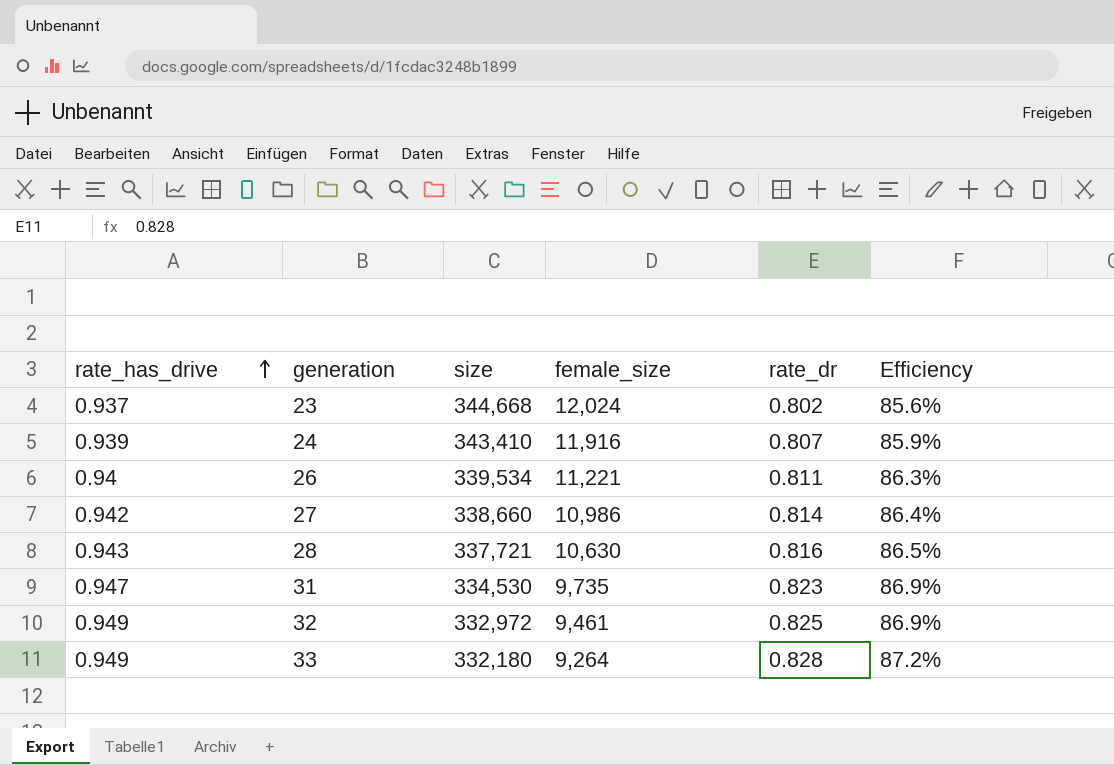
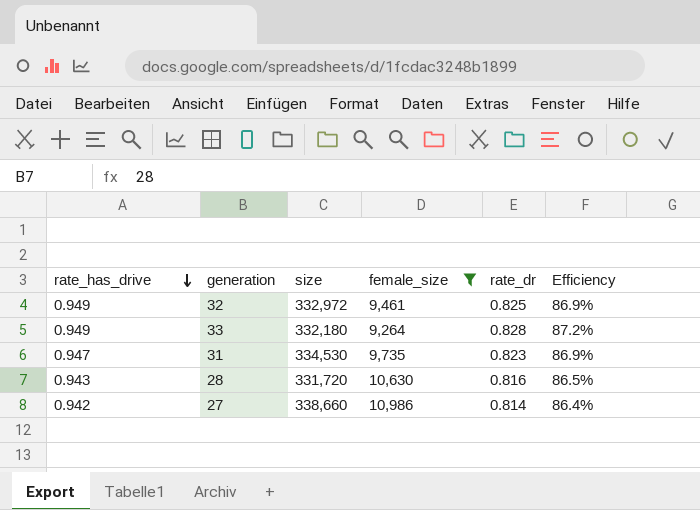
filter: none -> female_size <= 10,986
row order: rate_has_drive ascending -> rate_has_drive descending
28 | size: 337,721 -> 331,720

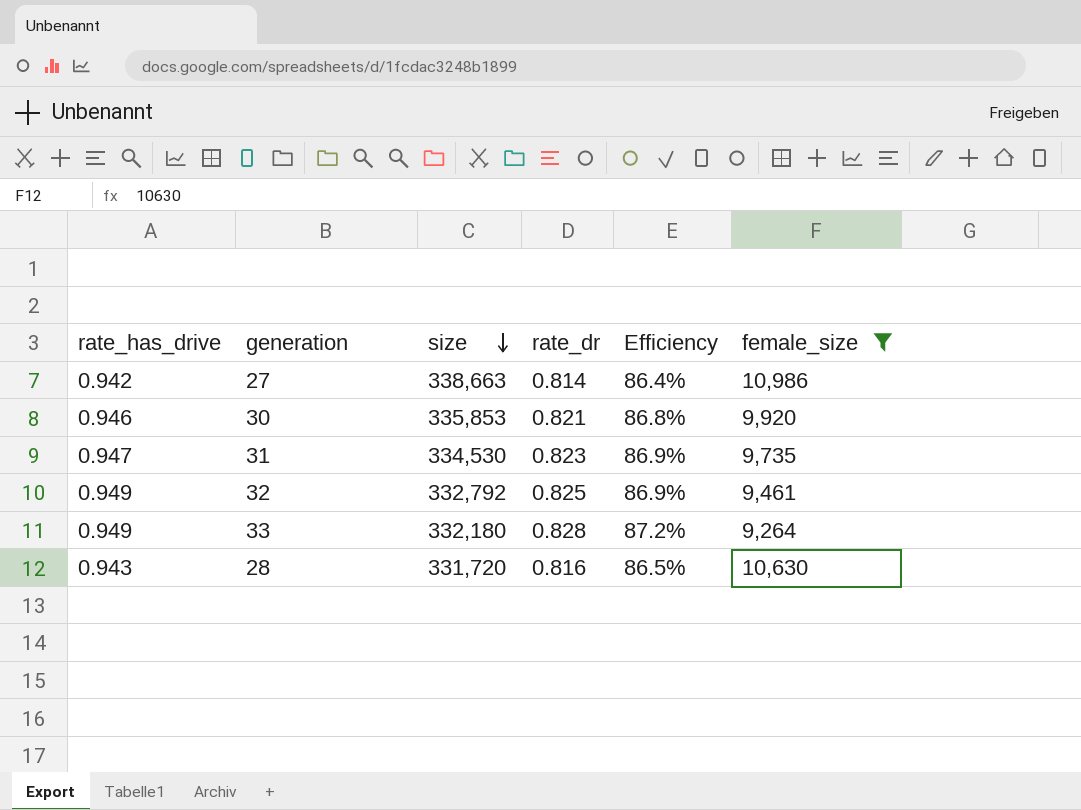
row order: rate_has_drive descending -> size descending
column female_size | position: 4 -> 6
27 | size: 338,660 -> 338,663
row 30: none -> 0.946 | 335,853 | 0.821 | 86.8% | 9,920
32 | size: 332,972 -> 332,792

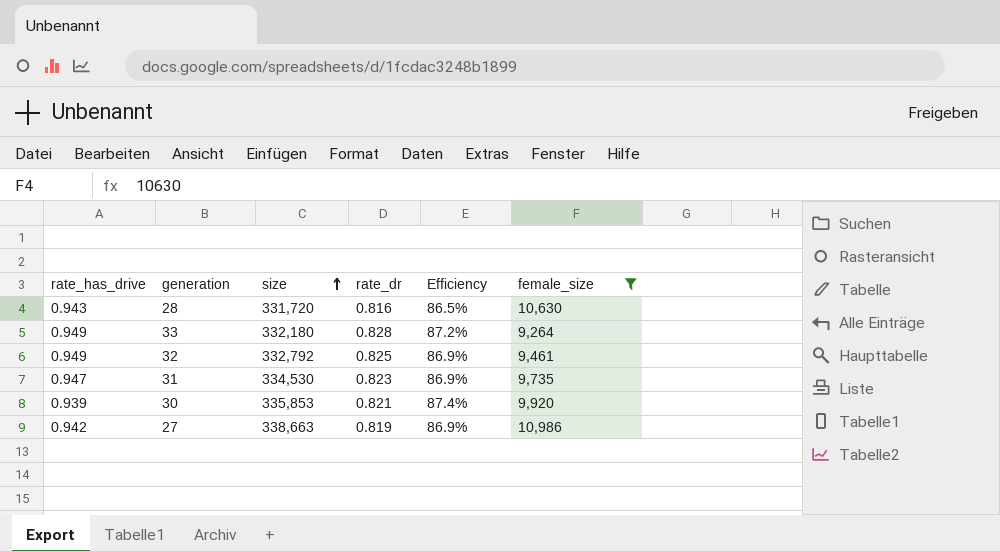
row order: size descending -> size ascending
30 | rate_has_drive: 0.946 -> 0.939
30 | Efficiency: 86.8% -> 87.4%
27 | rate_dr: 0.814 -> 0.819
27 | Efficiency: 86.4% -> 86.9%

